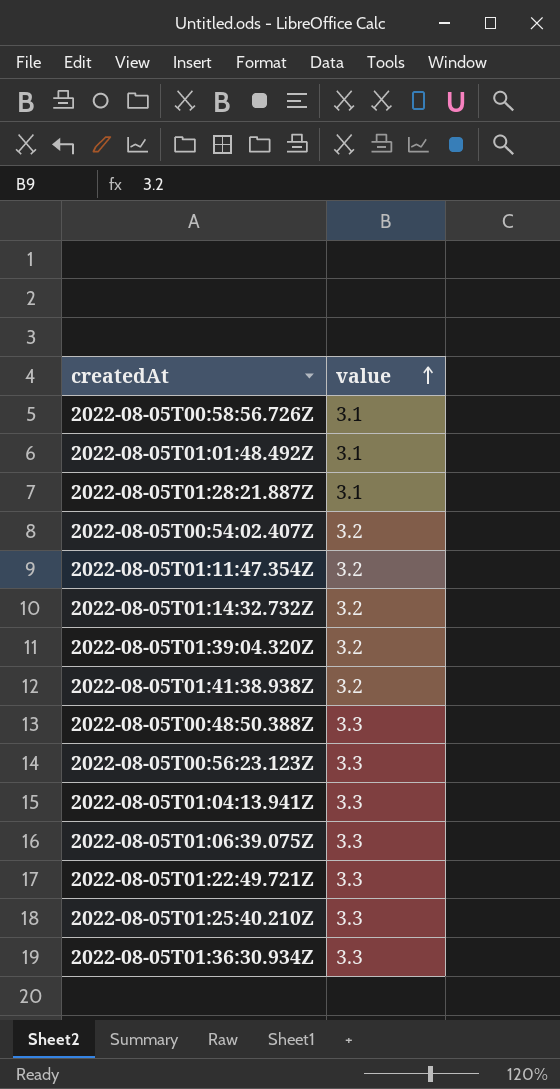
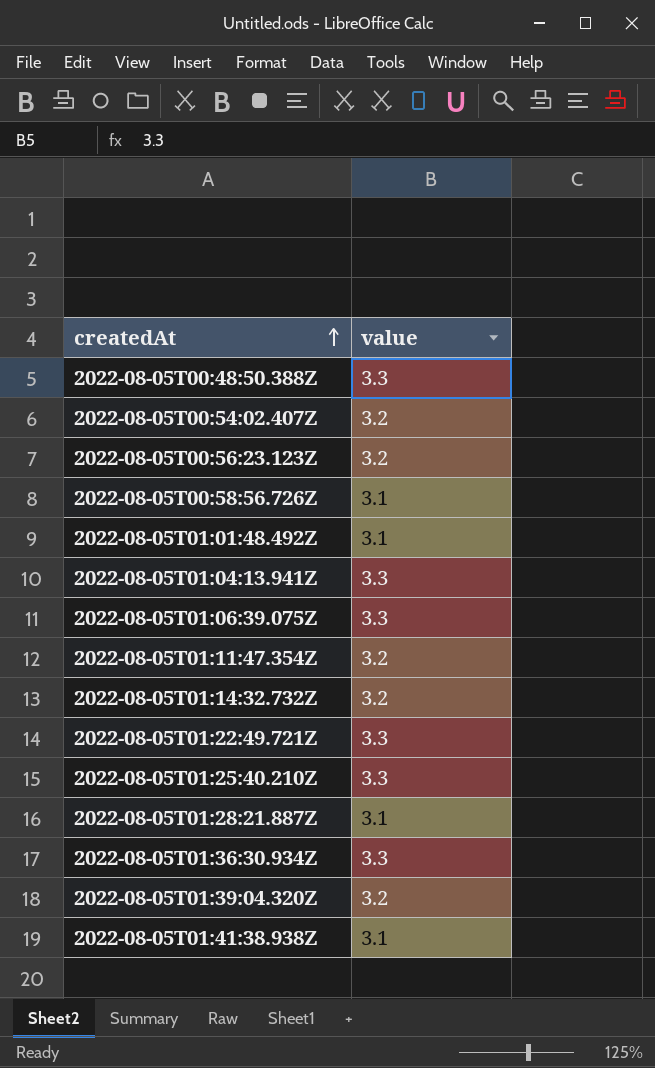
row order: value ascending -> createdAt ascending
2022-08-05T00:56:23.123Z | value: 3.3 -> 3.2
2022-08-05T01:41:38.938Z | value: 3.2 -> 3.1

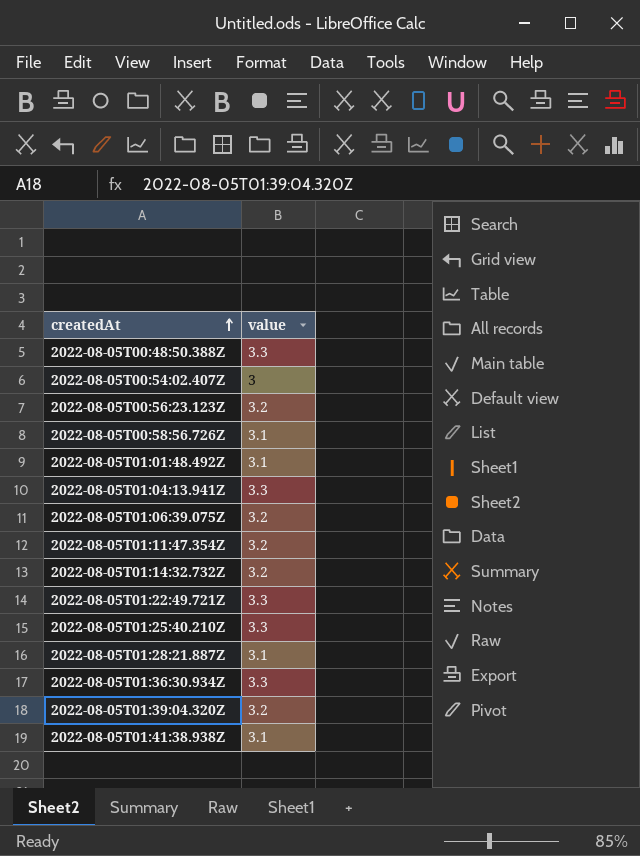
2022-08-05T00:54:02.407Z | value: 3.2 -> 3
2022-08-05T01:06:39.075Z | value: 3.3 -> 3.2

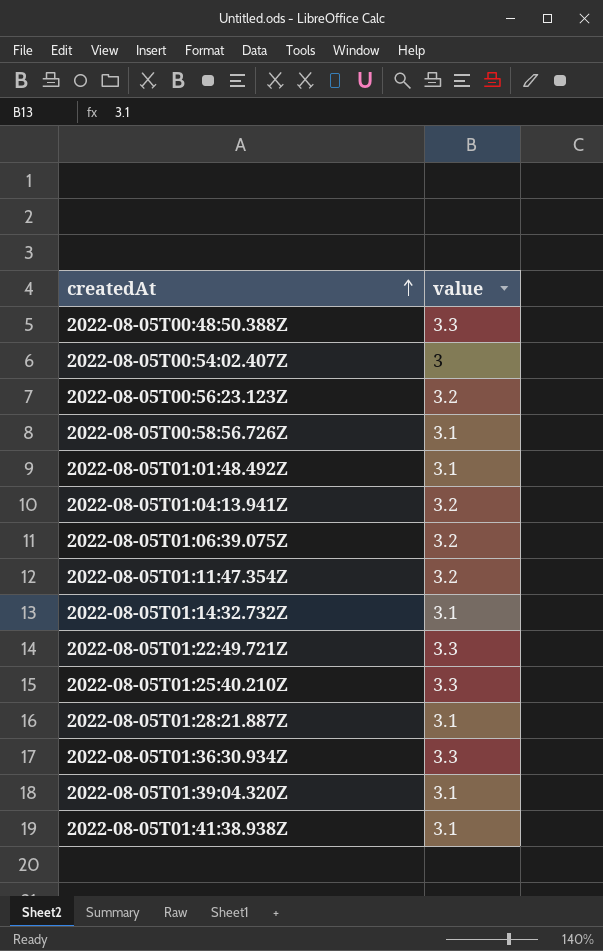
2022-08-05T01:04:13.941Z | value: 3.3 -> 3.2
2022-08-05T01:14:32.732Z | value: 3.2 -> 3.1
2022-08-05T01:39:04.320Z | value: 3.2 -> 3.1

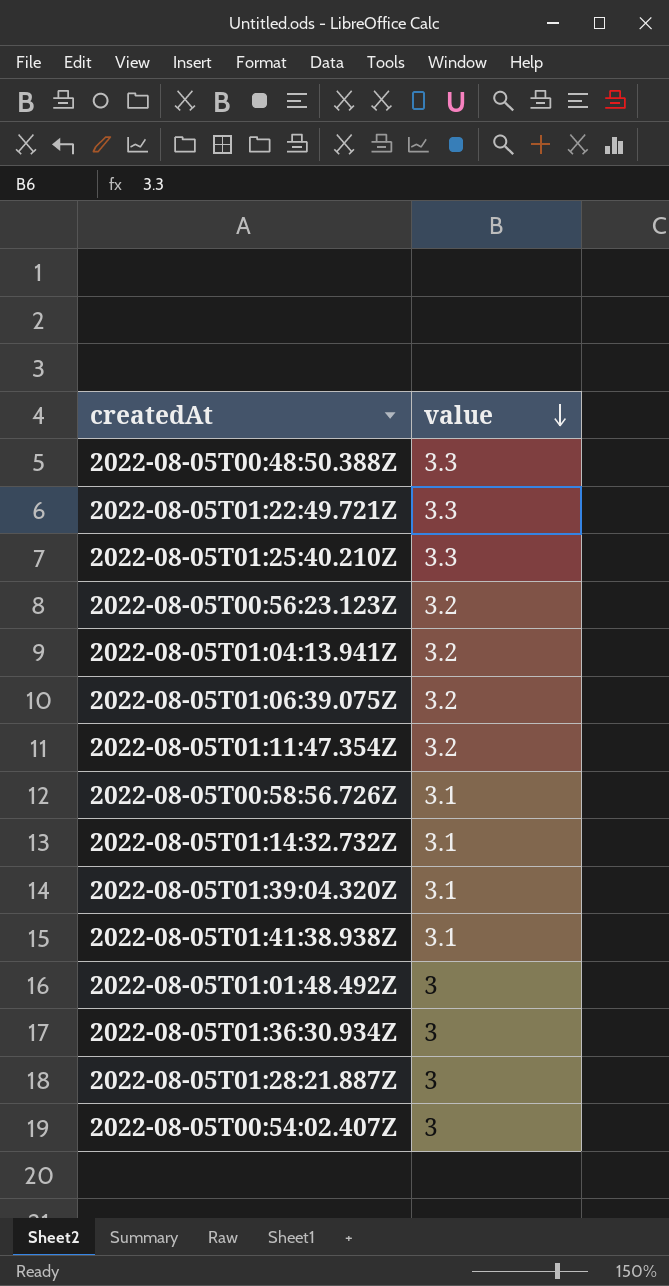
row order: createdAt ascending -> value descending
2022-08-05T01:01:48.492Z | value: 3.1 -> 3
2022-08-05T01:36:30.934Z | value: 3.3 -> 3
2022-08-05T01:28:21.887Z | value: 3.1 -> 3

